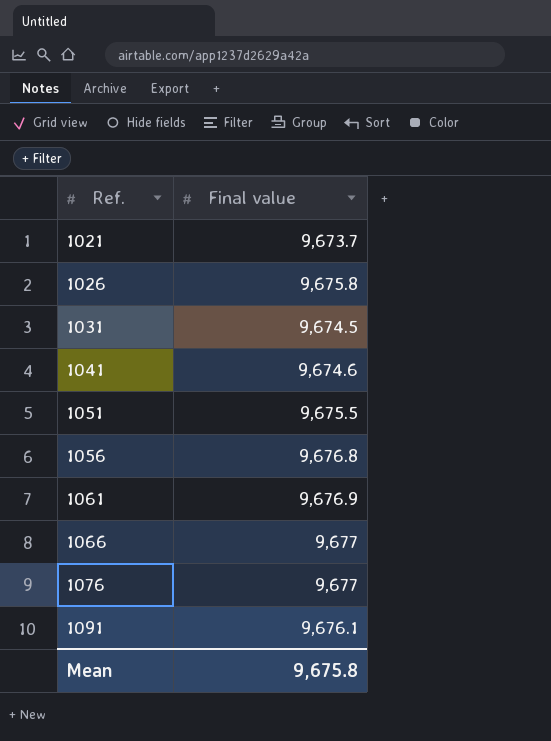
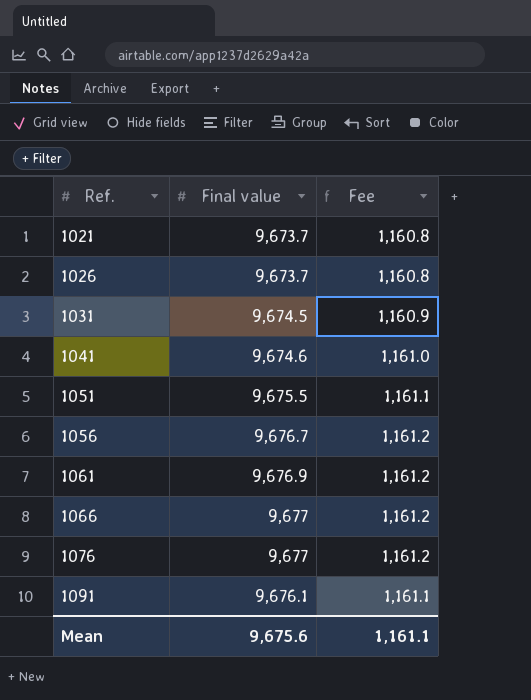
column Fee | formula: none -> [Final value] * 0.12
1026 | Final value: 9,675.8 -> 9,673.7
1056 | Final value: 9,676.8 -> 9,676.7
Mean | Final value: 9,675.8 -> 9,675.6

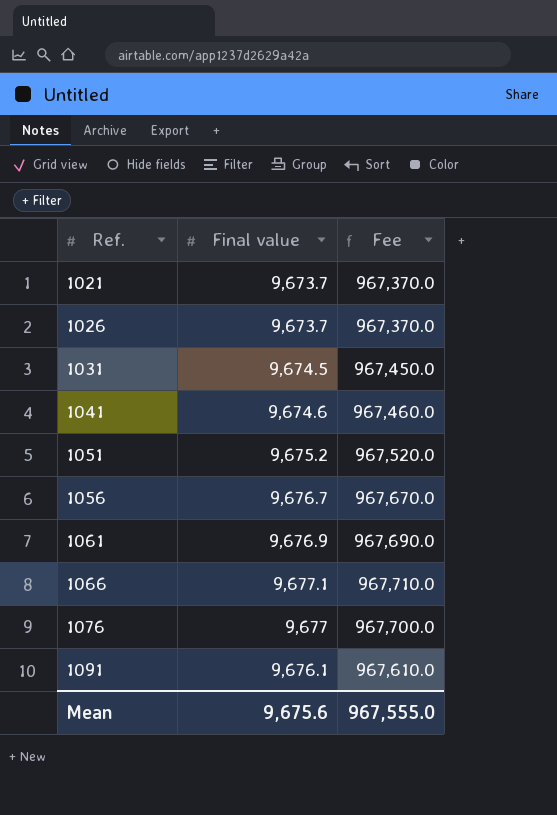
column Fee | formula: [Final value] * 0.12 -> [Final value] * 100
1051 | Final value: 9,675.5 -> 9,675.2
1066 | Final value: 9,677 -> 9,677.1
Mean | Fee: 1,161.1 -> 967,555.0

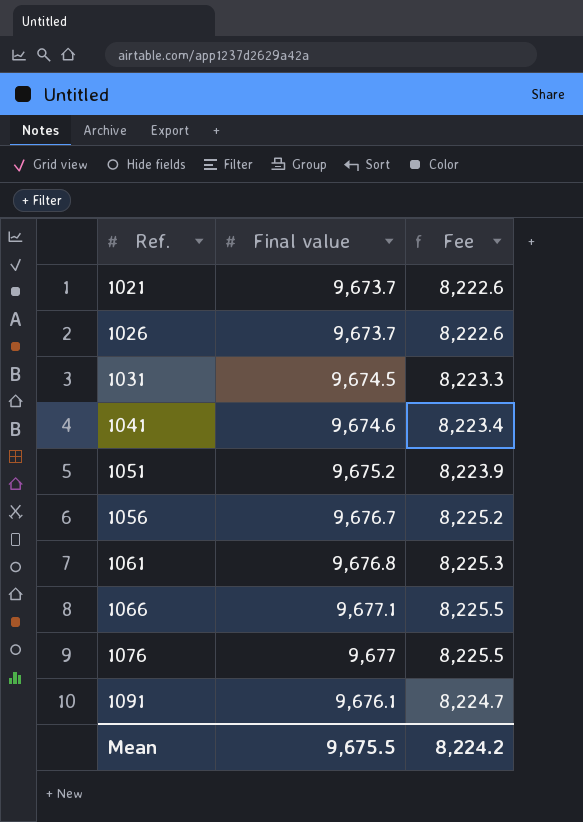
column Fee | formula: [Final value] * 100 -> [Final value] * 0.85
1061 | Final value: 9,676.9 -> 9,676.8
Mean | Final value: 9,675.6 -> 9,675.5
Mean | Fee: 967,555.0 -> 8,224.2

